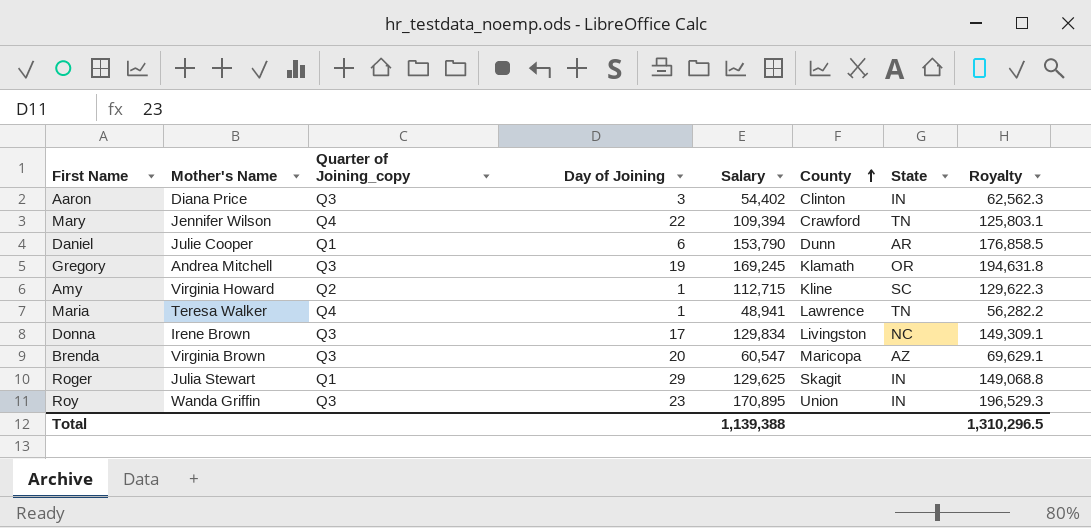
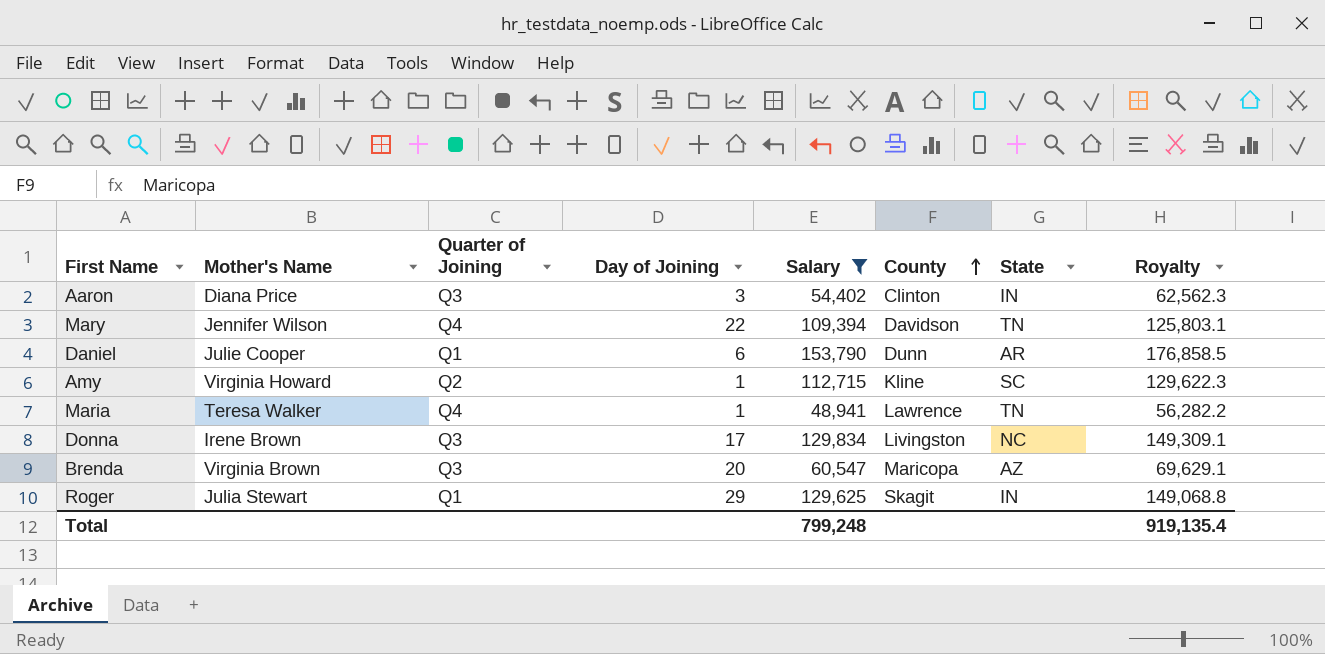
filter: none -> Salary <= 153,790
column name: Quarter of Joining_copy -> Quarter of Joining
Mary | County: Crawford -> Davidson
Total | Salary: 1,139,388 -> 799,248
Total | Royalty: 1,310,296.5 -> 919,135.4

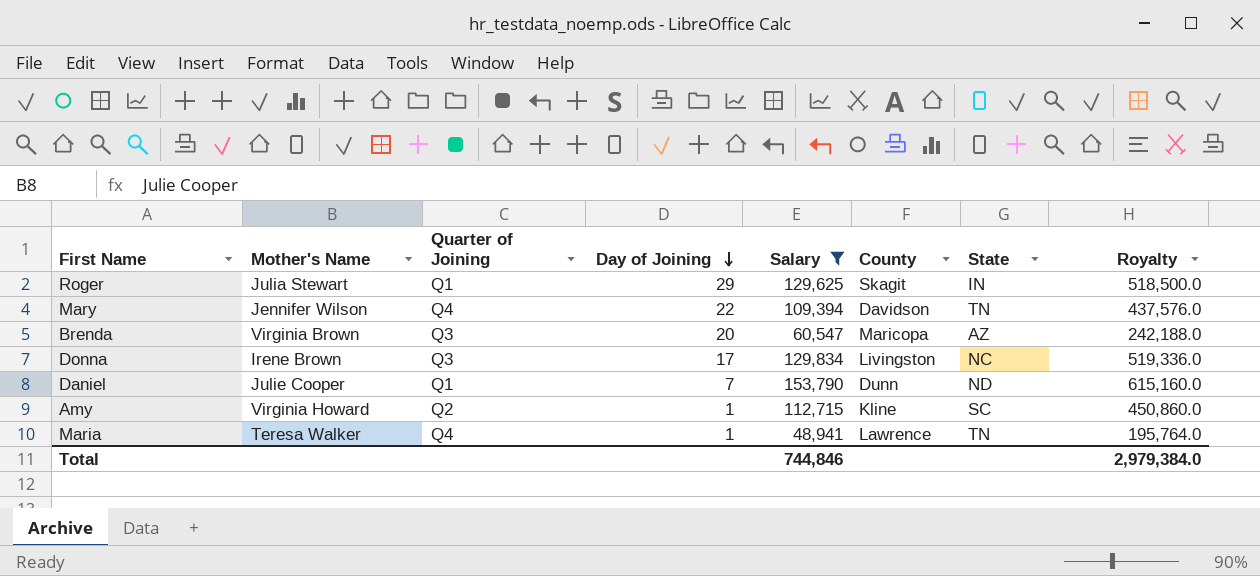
row order: County ascending -> Day of Joining descending
column Royalty | formula: [Salary] * 1.15 -> [Salary] * 4
row Aaron: Diana Price | Q3 | 3 | 54,402 | Clinton | IN | 62,562.3 -> none
Daniel | Day of Joining: 6 -> 7
Daniel | State: AR -> ND
Total | Salary: 799,248 -> 744,846
Total | Royalty: 919,135.4 -> 2,979,384.0

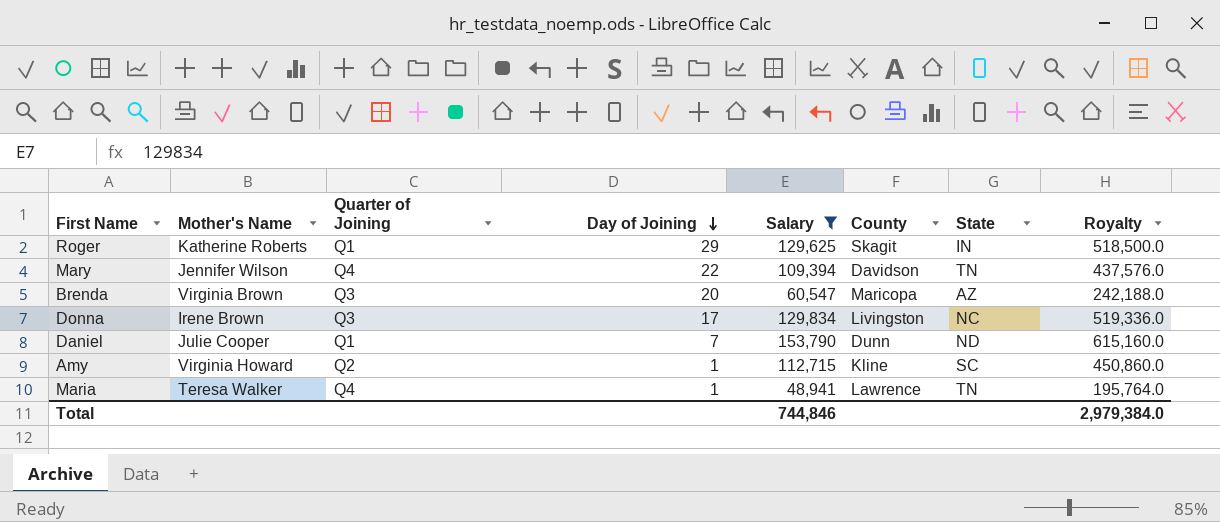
Roger | Mother's Name: Julia Stewart -> Katherine Roberts

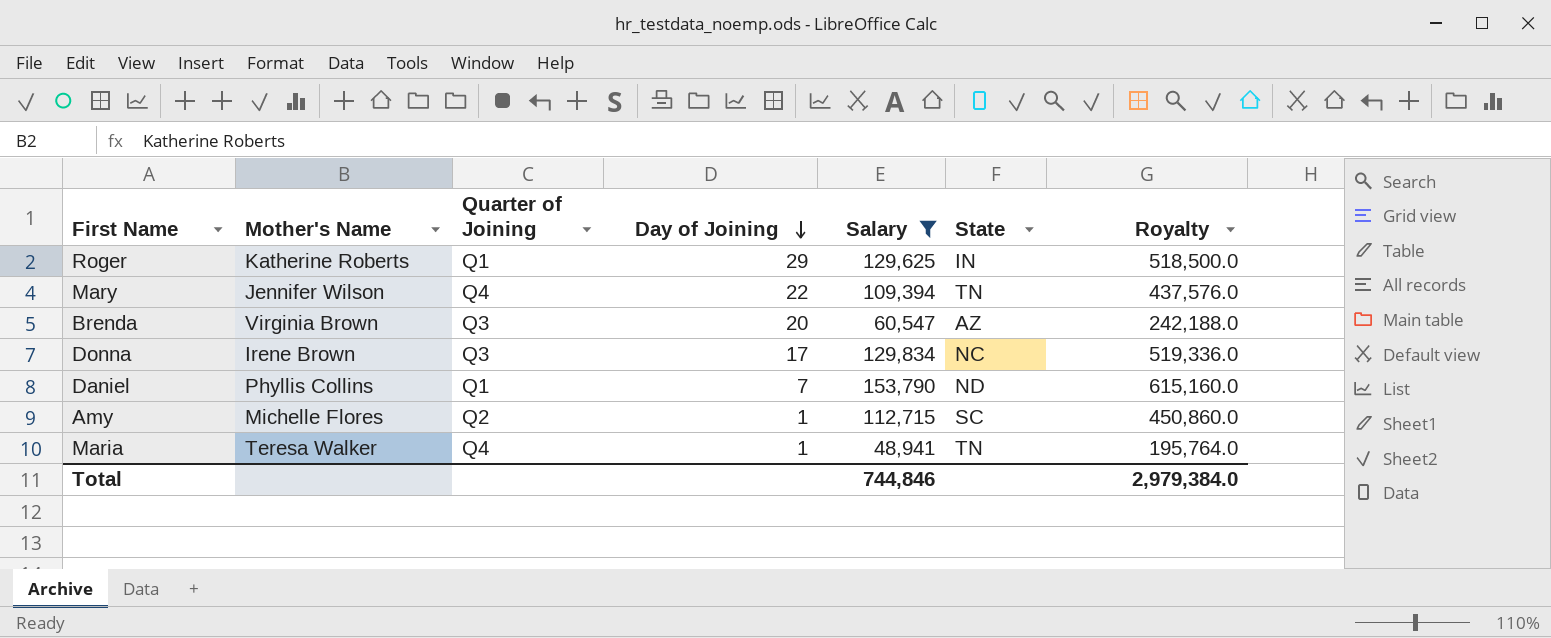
column County | position: 6 -> none
Daniel | Mother's Name: Julie Cooper -> Phyllis Collins
Amy | Mother's Name: Virginia Howard -> Michelle Flores

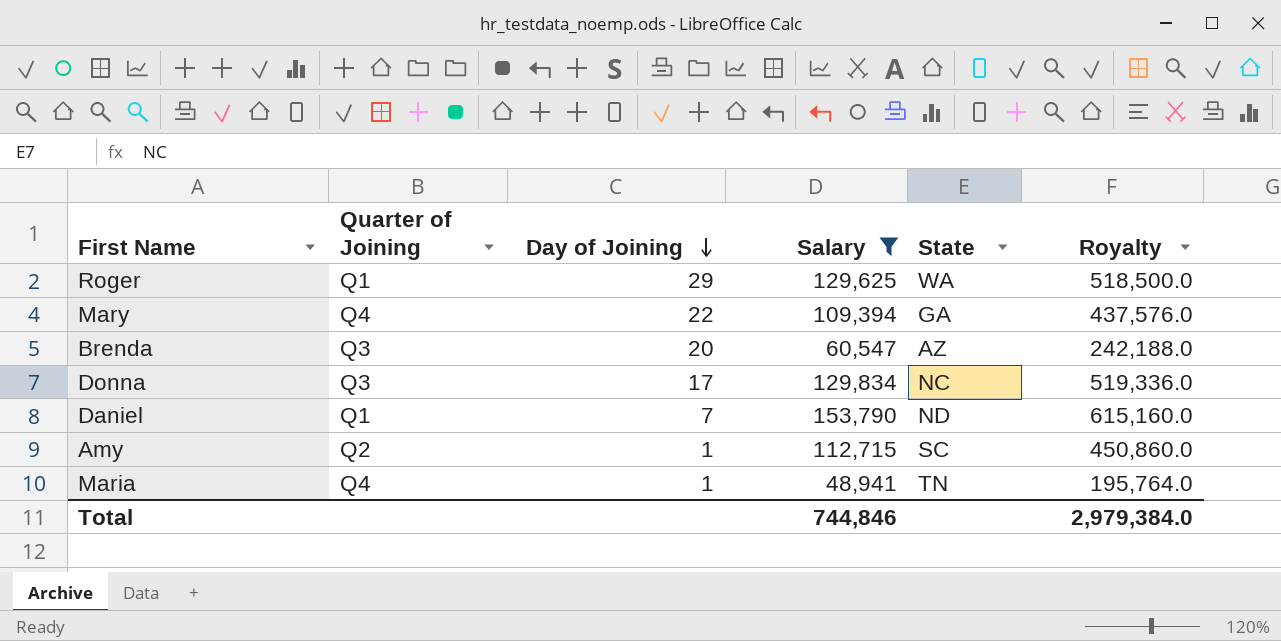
column Mother's Name | position: 2 -> none
Roger | State: IN -> WA
Mary | State: TN -> GA

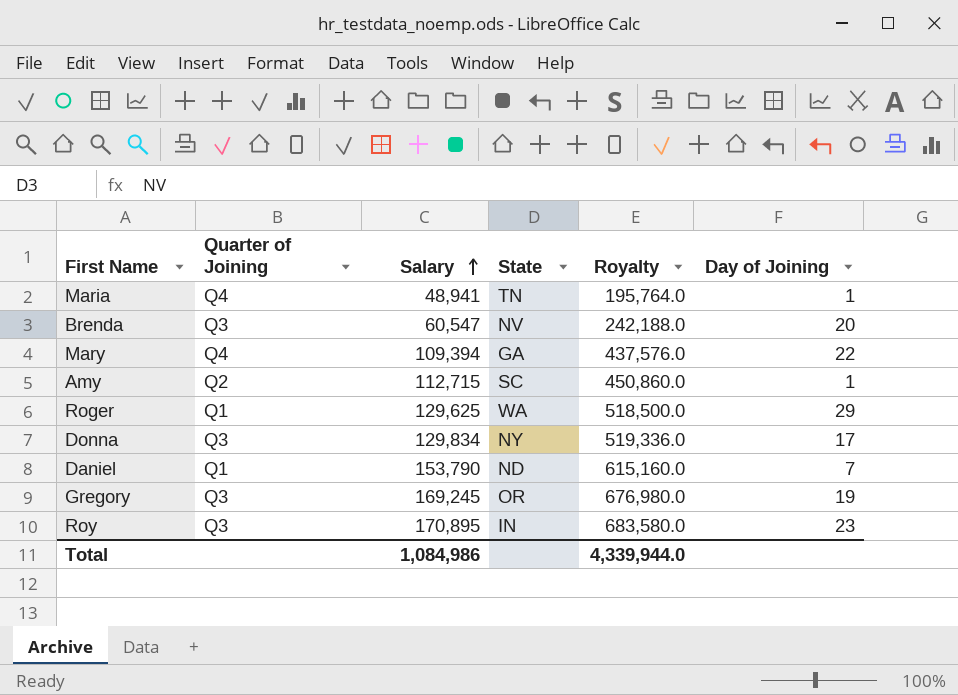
filter: Salary <= 153,790 -> none
row order: Day of Joining descending -> Salary ascending
column Day of Joining | position: 3 -> 6
Brenda | State: AZ -> NV
Donna | State: NC -> NY
Total | Salary: 744,846 -> 1,084,986
Total | Royalty: 2,979,384.0 -> 4,339,944.0

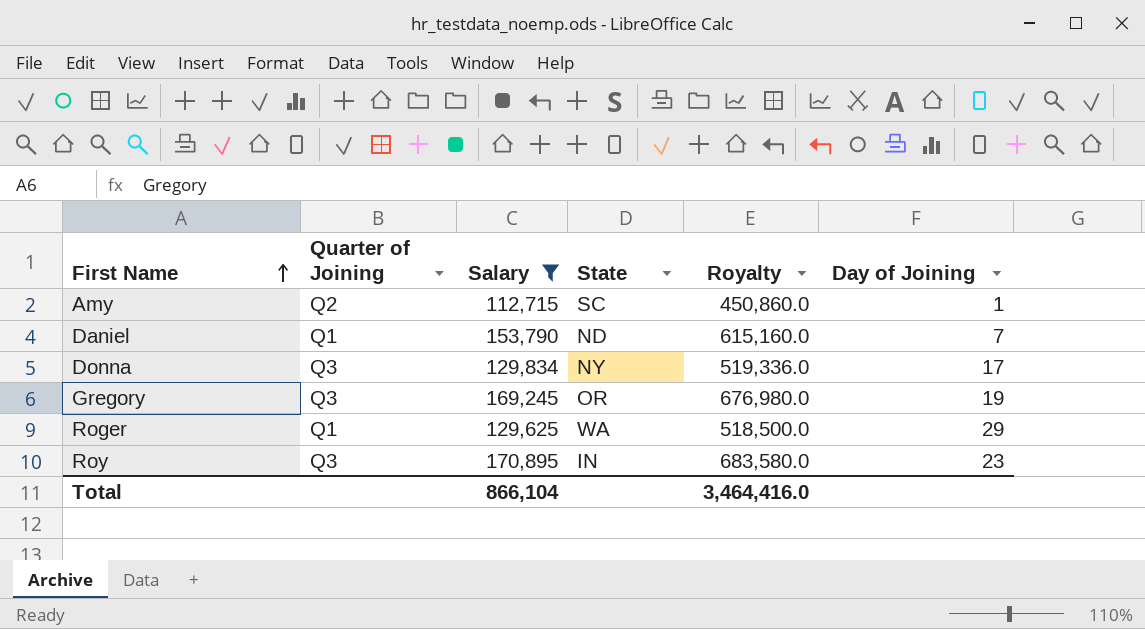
filter: none -> Salary >= 112,715
row order: Salary ascending -> First Name ascending
Total | Salary: 1,084,986 -> 866,104
Total | Royalty: 4,339,944.0 -> 3,464,416.0

